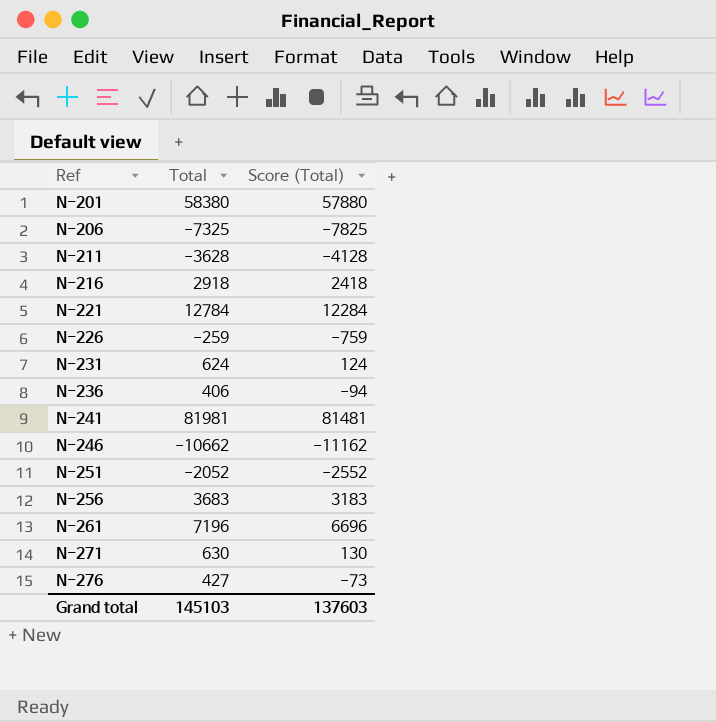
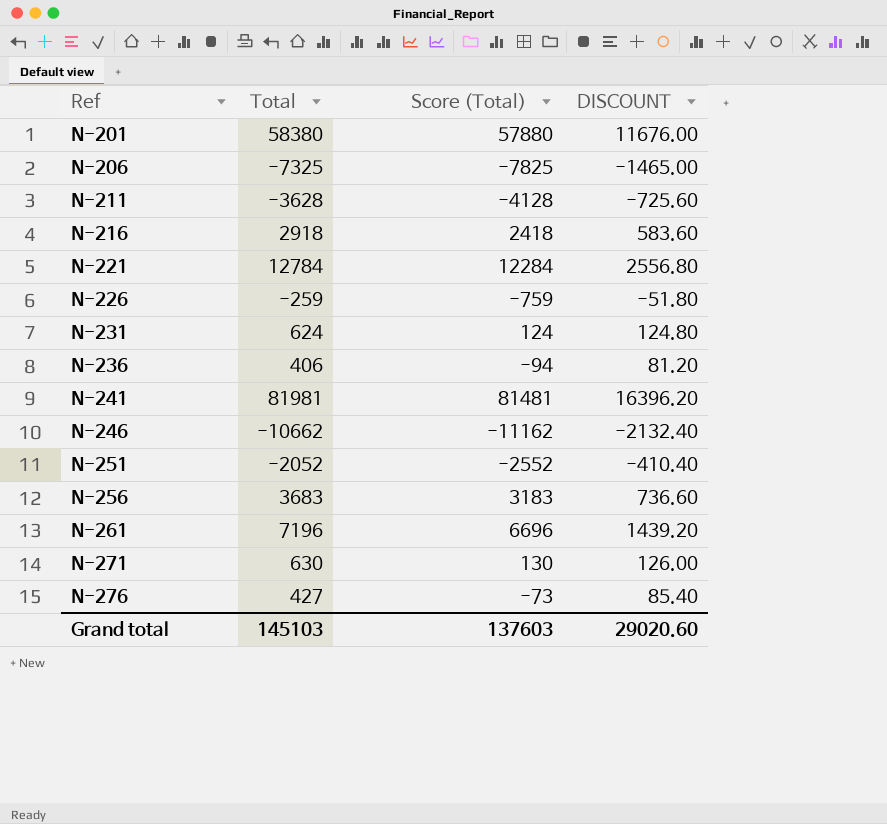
column DISCOUNT | formula: none -> [Total] * 0.2

